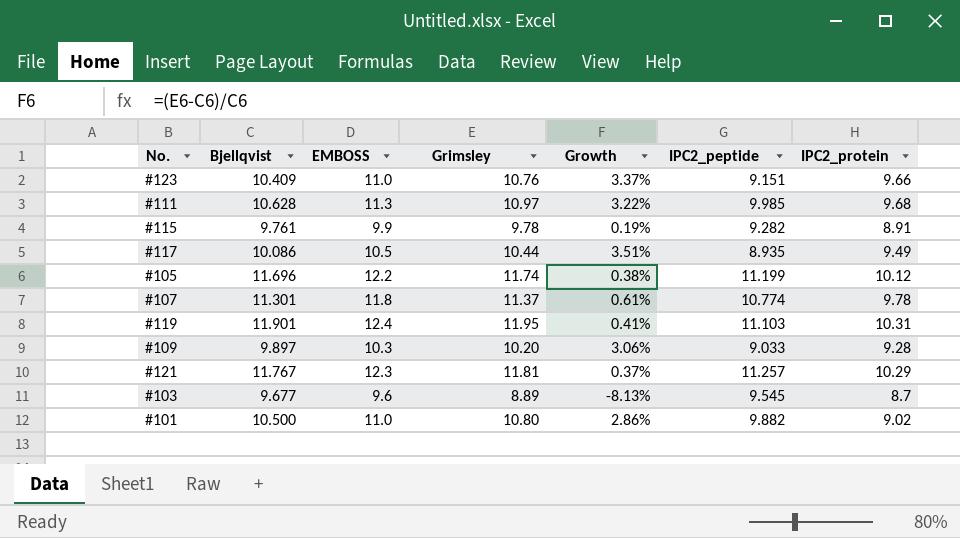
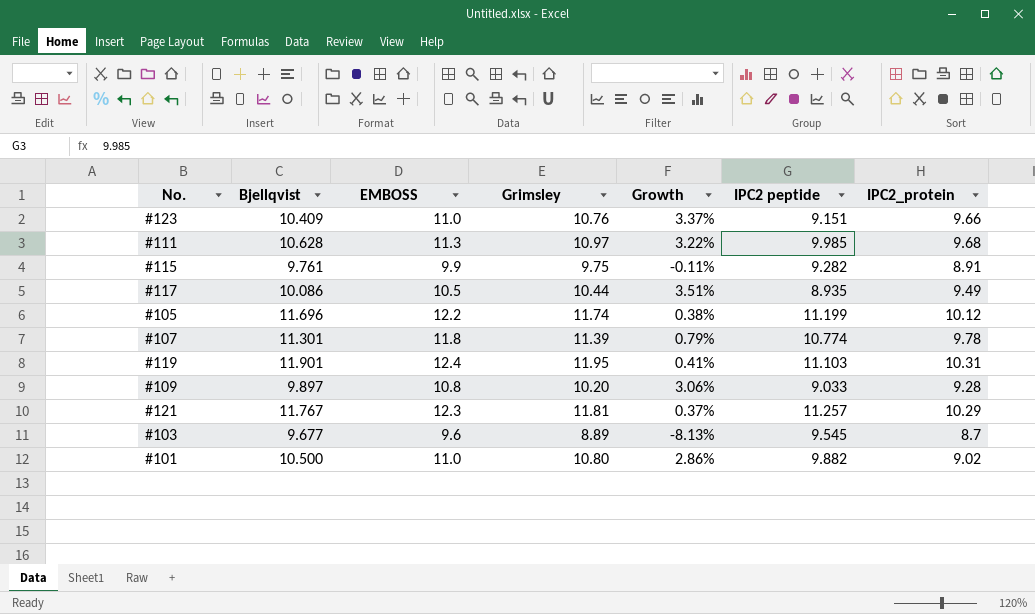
column name: IPC2_peptide -> IPC2 peptide
#115 | Grimsley: 9.78 -> 9.75
#115 | Growth: 0.19% -> -0.11%
#107 | Grimsley: 11.37 -> 11.39
#107 | Growth: 0.61% -> 0.79%
#109 | EMBOSS: 10.3 -> 10.8

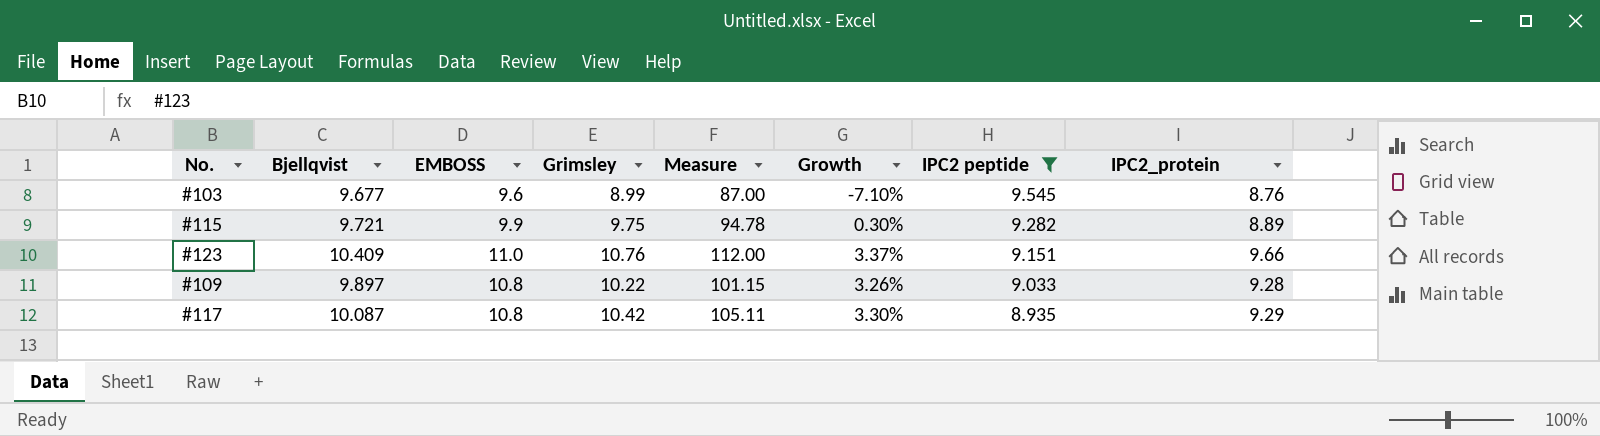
filter: none -> IPC2 peptide <= 9.545
row order: none -> IPC2 peptide descending
column Measure | formula: none -> [Bjellqvist] * [Grimsley]
#103 | Grimsley: 8.89 -> 8.99
#103 | Growth: -8.13% -> -7.10%
#103 | IPC2_protein: 8.7 -> 8.76
#115 | Bjellqvist: 9.761 -> 9.721
#115 | Growth: -0.11% -> 0.30%
#115 | IPC2_protein: 8.91 -> 8.89
#109 | Grimsley: 10.20 -> 10.22
#109 | Growth: 3.06% -> 3.26%
#117 | Bjellqvist: 10.086 -> 10.087
#117 | EMBOSS: 10.5 -> 10.8
#117 | Grimsley: 10.44 -> 10.42
#117 | Growth: 3.51% -> 3.30%
#117 | IPC2_protein: 9.49 -> 9.29

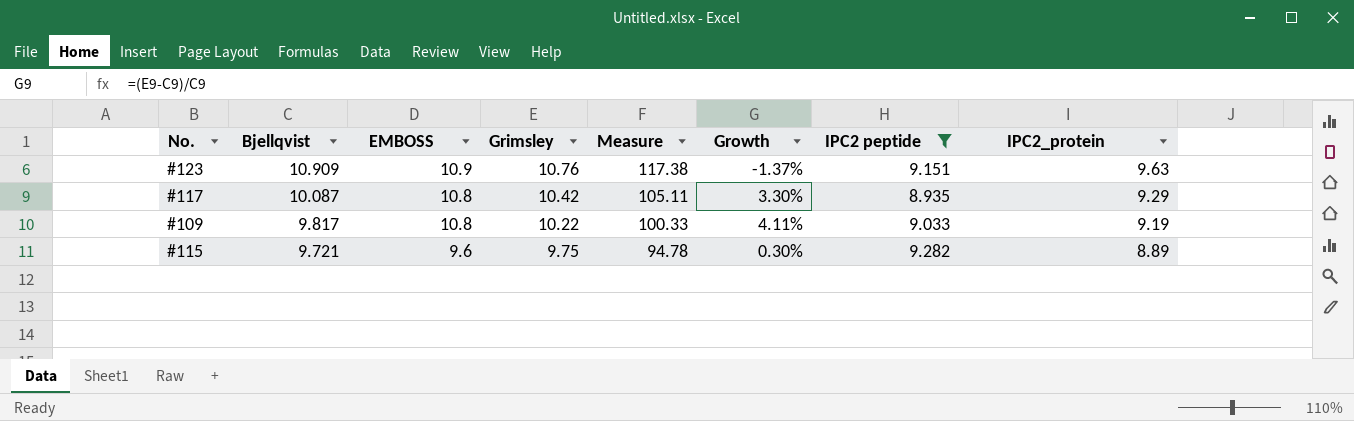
row order: IPC2 peptide descending -> Bjellqvist descending
row #103: 9.677 | 9.6 | 8.99 | 87.00 | -7.10% | 9.545 | 8.76 -> none
#123 | Bjellqvist: 10.409 -> 10.909
#123 | EMBOSS: 11.0 -> 10.9
#123 | Measure: 112.00 -> 117.38
#123 | Growth: 3.37% -> -1.37%
#123 | IPC2_protein: 9.66 -> 9.63
#109 | Bjellqvist: 9.897 -> 9.817
#109 | Measure: 101.15 -> 100.33
#109 | Growth: 3.26% -> 4.11%
#109 | IPC2_protein: 9.28 -> 9.19
#115 | EMBOSS: 9.9 -> 9.6

